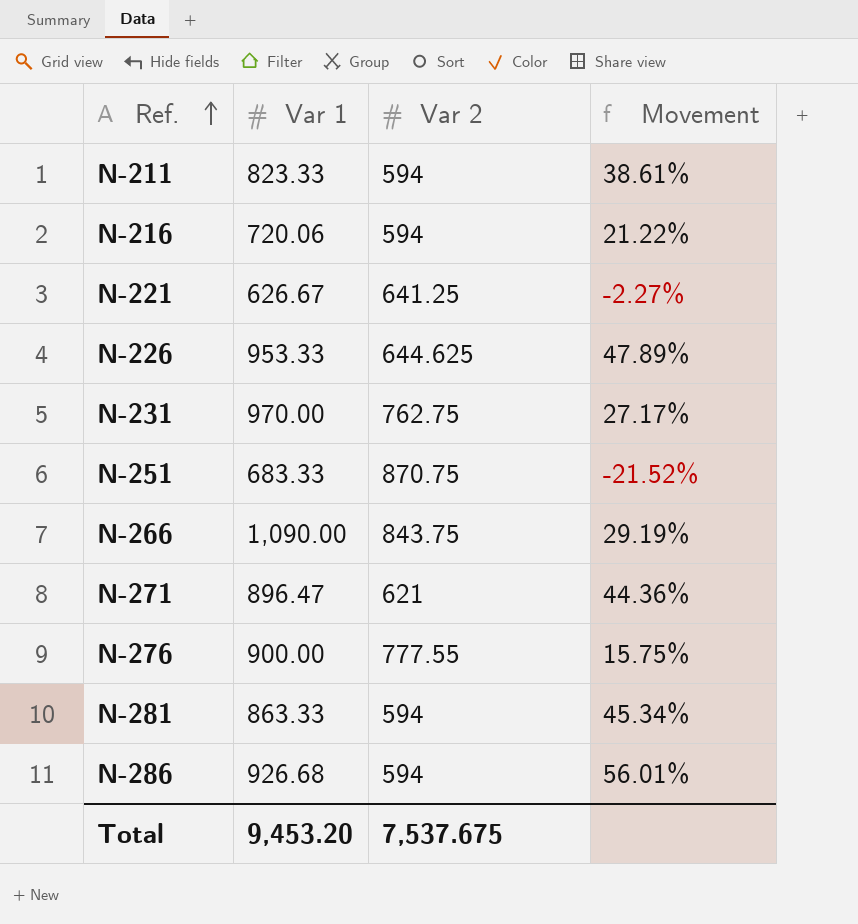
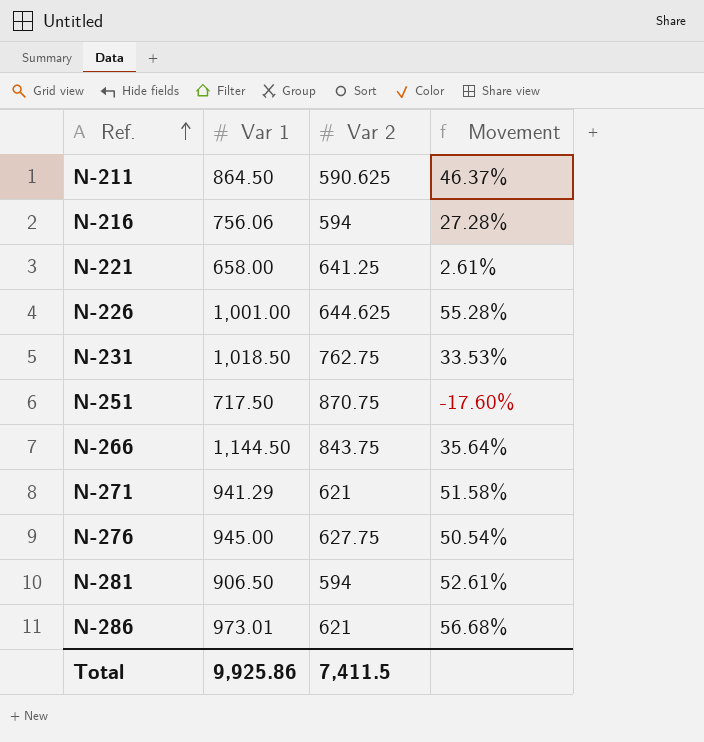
N-211 | Var 1: 823.33 -> 864.50
N-211 | Var 2: 594 -> 590.625
N-211 | Movement: 38.61% -> 46.37%
N-216 | Var 1: 720.06 -> 756.06
N-216 | Movement: 21.22% -> 27.28%
N-221 | Var 1: 626.67 -> 658.00
N-221 | Movement: -2.27% -> 2.61%
N-226 | Var 1: 953.33 -> 1,001.00
N-226 | Movement: 47.89% -> 55.28%
N-231 | Var 1: 970.00 -> 1,018.50
N-231 | Movement: 27.17% -> 33.53%
N-251 | Var 1: 683.33 -> 717.50
N-251 | Movement: -21.52% -> -17.60%
N-266 | Var 1: 1,090.00 -> 1,144.50
N-266 | Movement: 29.19% -> 35.64%
N-271 | Var 1: 896.47 -> 941.29
N-271 | Movement: 44.36% -> 51.58%
N-276 | Var 1: 900.00 -> 945.00
N-276 | Var 2: 777.55 -> 627.75
N-276 | Movement: 15.75% -> 50.54%
N-281 | Var 1: 863.33 -> 906.50
N-281 | Movement: 45.34% -> 52.61%
N-286 | Var 1: 926.68 -> 973.01
N-286 | Var 2: 594 -> 621
N-286 | Movement: 56.01% -> 56.68%
Total | Var 1: 9,453.20 -> 9,925.86
Total | Var 2: 7,537.675 -> 7,411.5

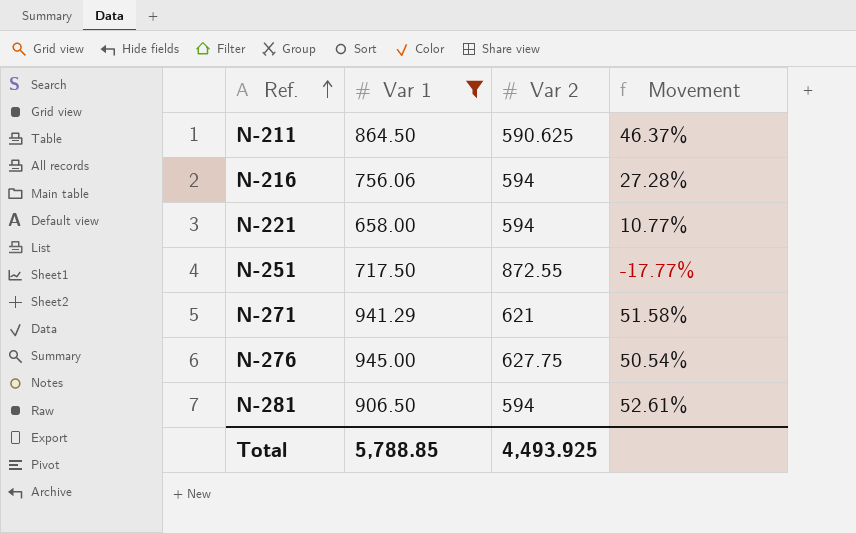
filter: none -> Var 1 <= 945.00
N-221 | Var 2: 641.25 -> 594
N-221 | Movement: 2.61% -> 10.77%
N-251 | Var 2: 870.75 -> 872.55
N-251 | Movement: -17.60% -> -17.77%
Total | Var 1: 9,925.86 -> 5,788.85
Total | Var 2: 7,411.5 -> 4,493.925

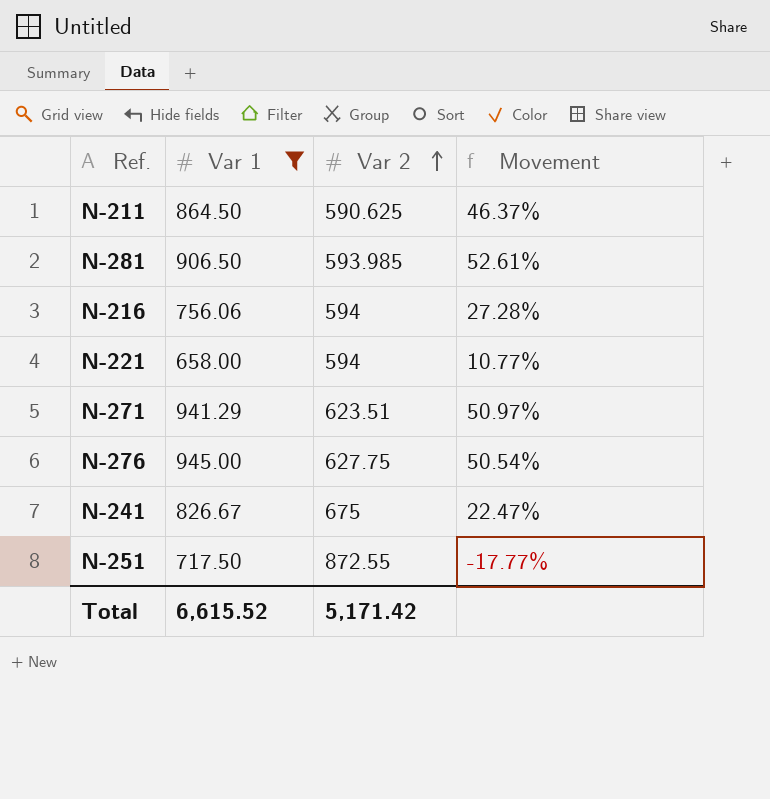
row order: Ref. ascending -> Var 2 ascending
N-281 | Var 2: 594 -> 593.985
N-271 | Var 2: 621 -> 623.51
N-271 | Movement: 51.58% -> 50.97%
row N-241: none -> 826.67 | 675 | 22.47%
Total | Var 1: 5,788.85 -> 6,615.52
Total | Var 2: 4,493.925 -> 5,171.42

